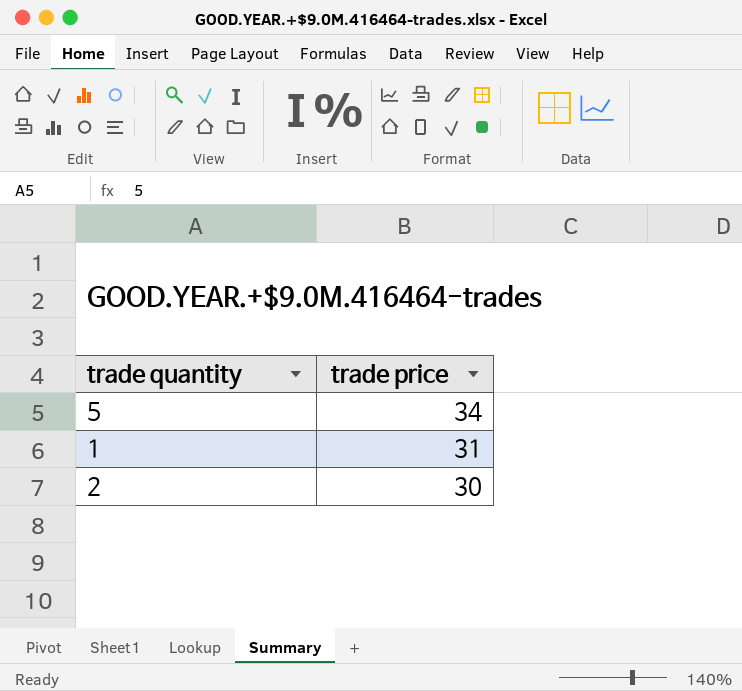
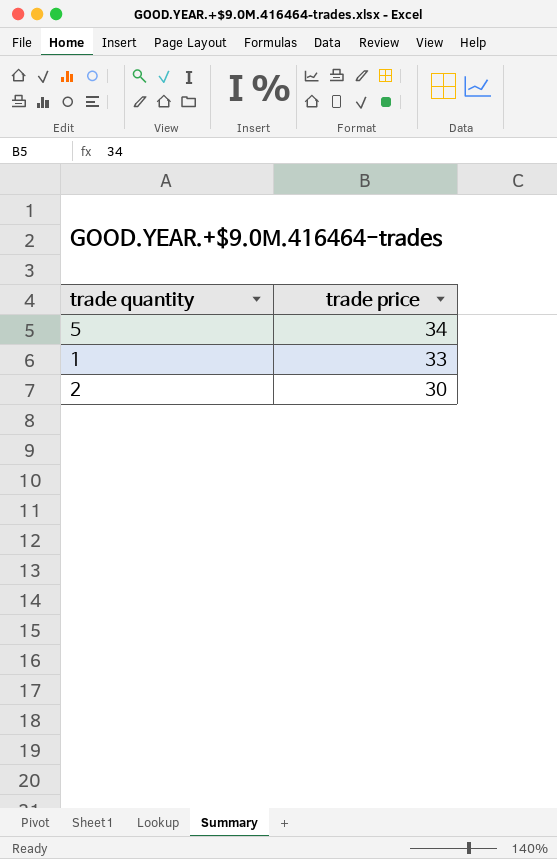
1 | trade price: 31 -> 33

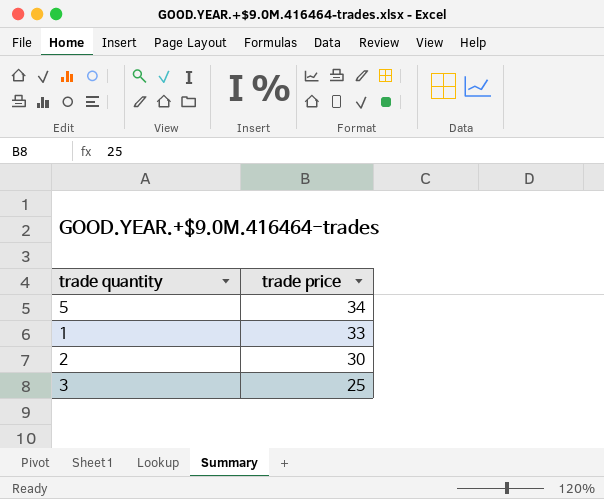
row 3: none -> 25

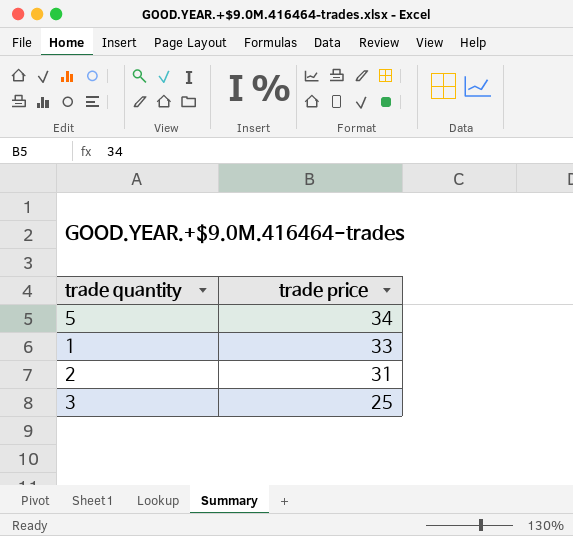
2 | trade price: 30 -> 31

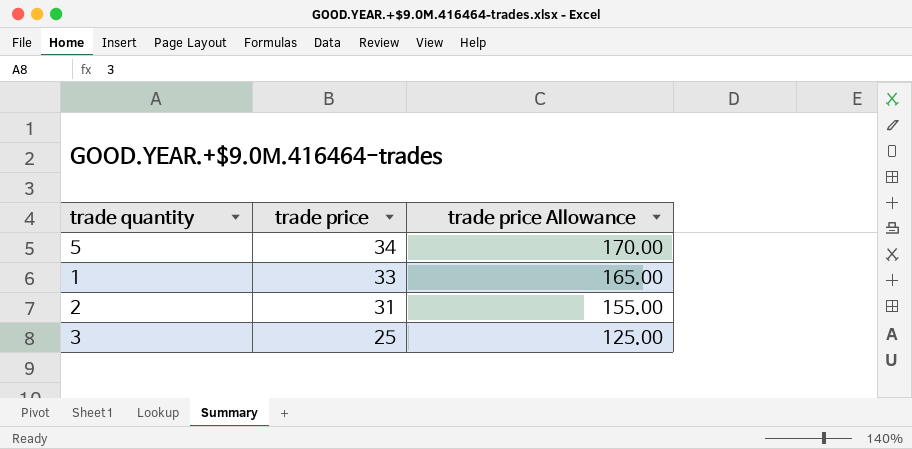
column trade price Allowance | formula: none -> [trade price] * 5

